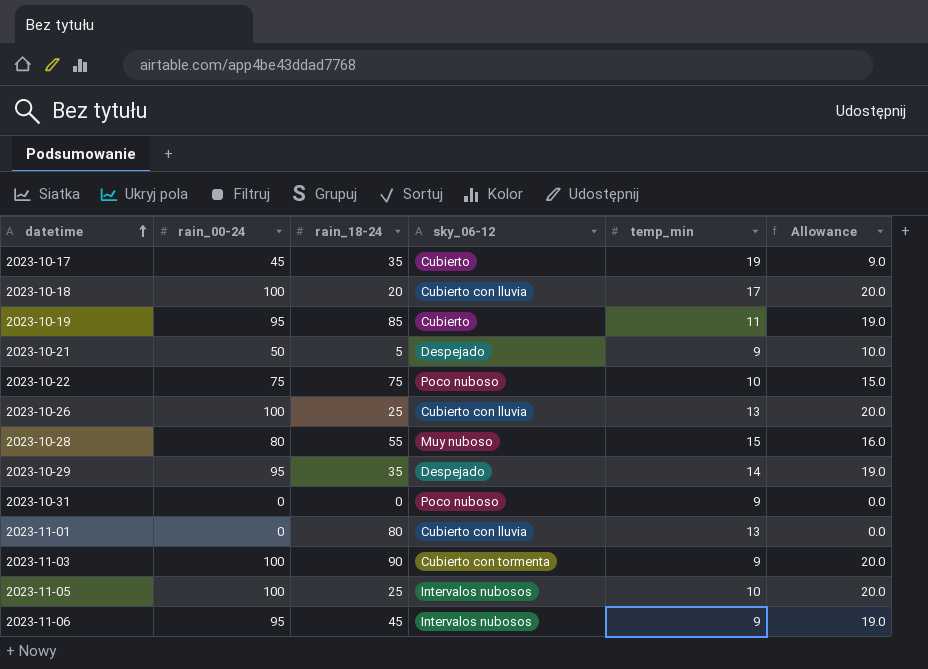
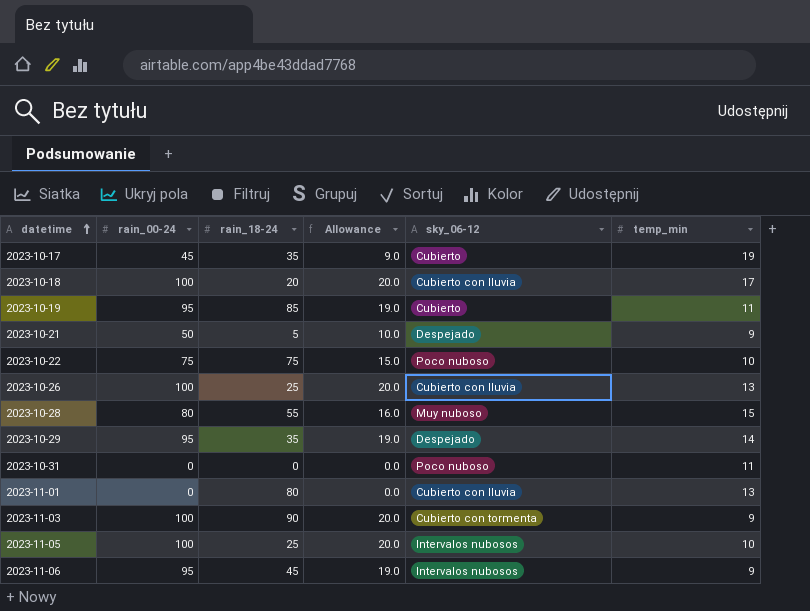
column Allowance | position: 6 -> 4
2023-10-31 | temp_min: 9 -> 11

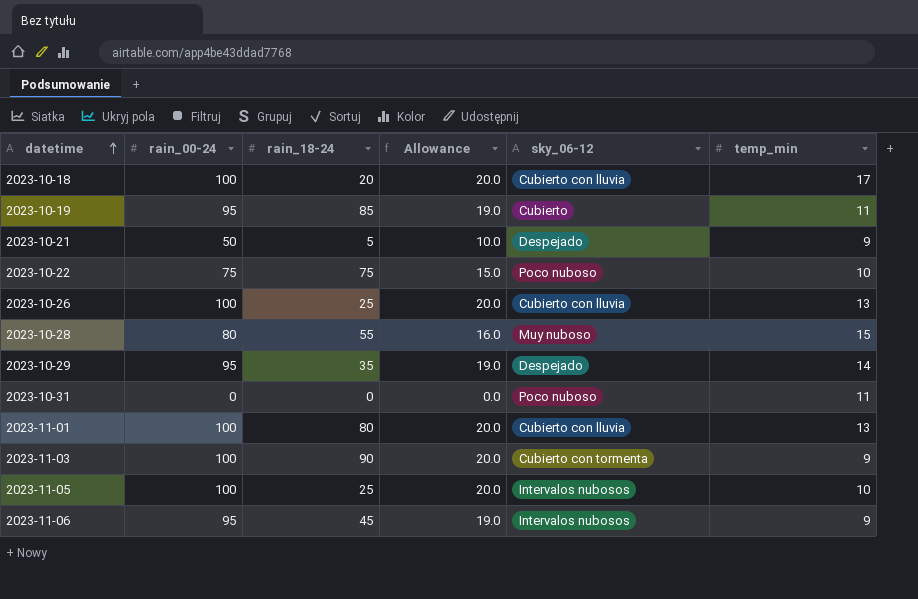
row 2023-10-17: 45 | 35 | 9.0 | Cubierto | 19 -> none
2023-11-01 | rain_00-24: 0 -> 100
2023-11-01 | Allowance: 0.0 -> 20.0

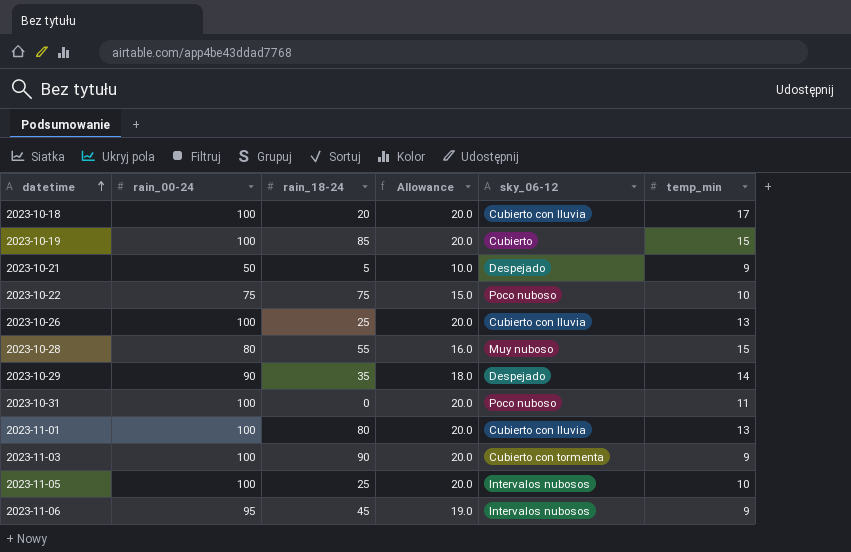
2023-10-19 | rain_00-24: 95 -> 100
2023-10-19 | Allowance: 19.0 -> 20.0
2023-10-19 | temp_min: 11 -> 15
2023-10-29 | rain_00-24: 95 -> 90
2023-10-29 | Allowance: 19.0 -> 18.0
2023-10-31 | rain_00-24: 0 -> 100
2023-10-31 | Allowance: 0.0 -> 20.0

